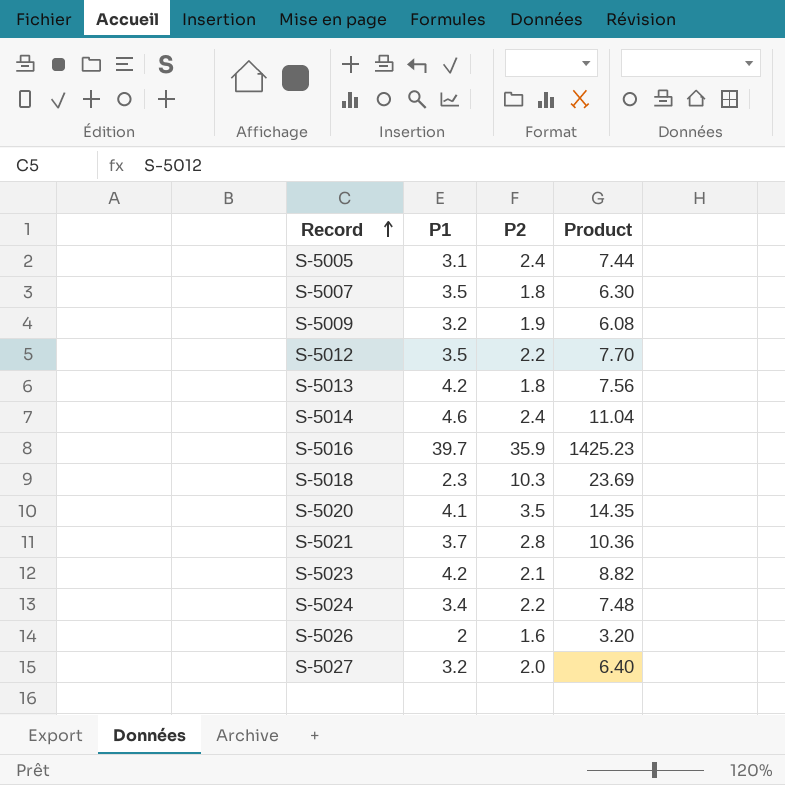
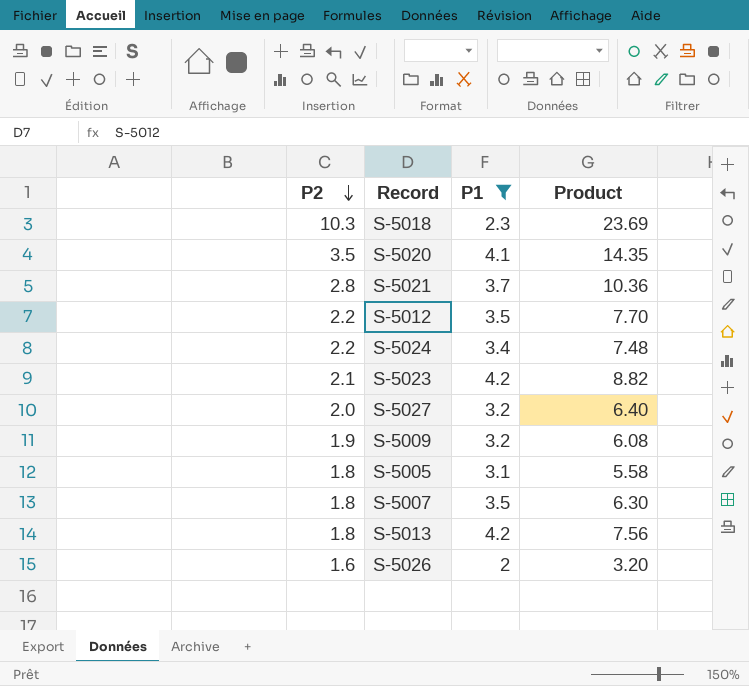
filter: none -> P1 <= 4.2
row order: Record ascending -> P2 descending
column P2 | position: 3 -> 1
S-5005 | P2: 2.4 -> 1.8
S-5005 | Product: 7.44 -> 5.58

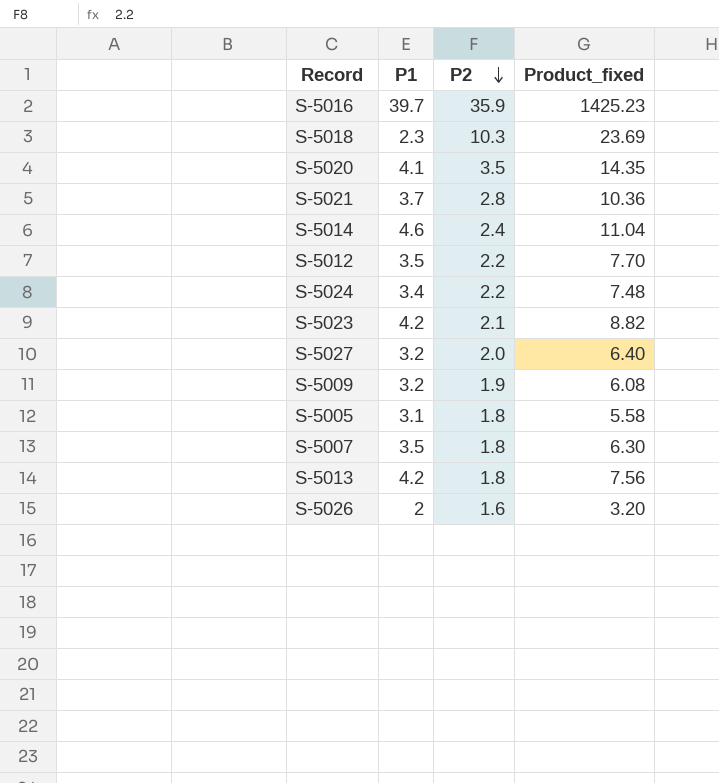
filter: P1 <= 4.2 -> none
column P2 | position: 1 -> 3
column name: Product -> Product_fixed

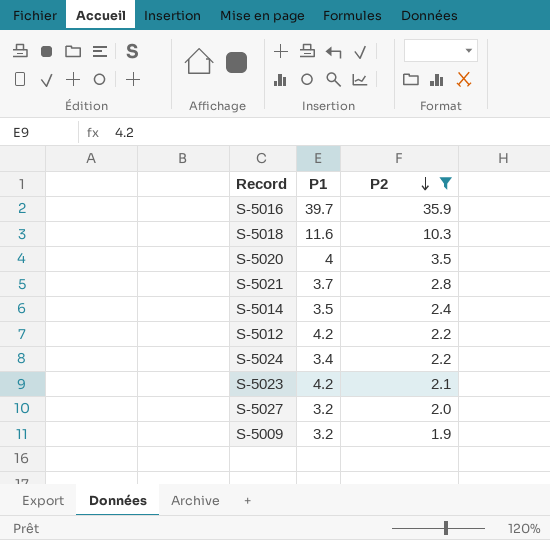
filter: none -> P2 >= 1.9
column Product_fixed | formula: [P1] * [P2] -> none
S-5018 | P1: 2.3 -> 11.6
S-5020 | P1: 4.1 -> 4
S-5014 | P1: 4.6 -> 3.5
S-5012 | P1: 3.5 -> 4.2

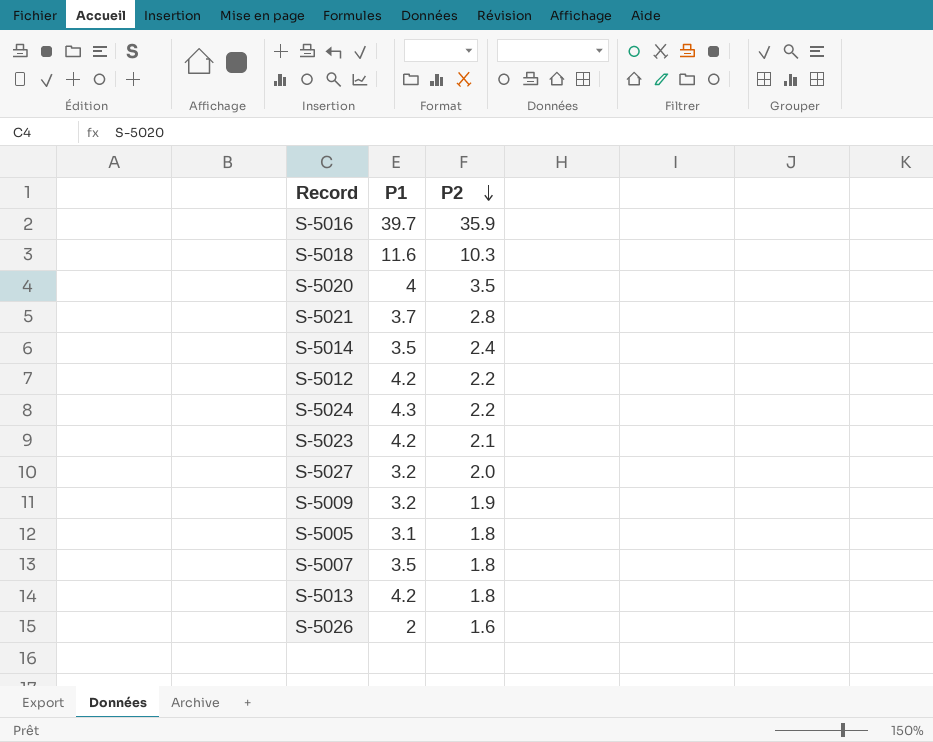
filter: P2 >= 1.9 -> none
S-5024 | P1: 3.4 -> 4.3

